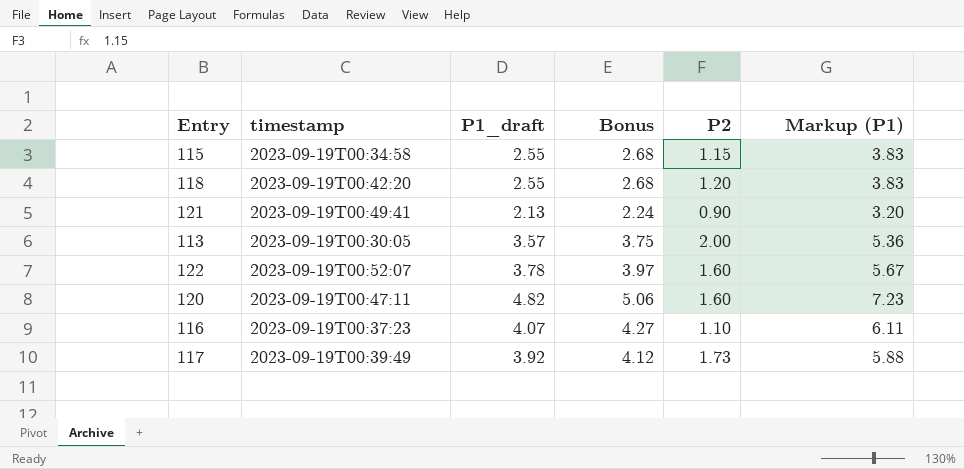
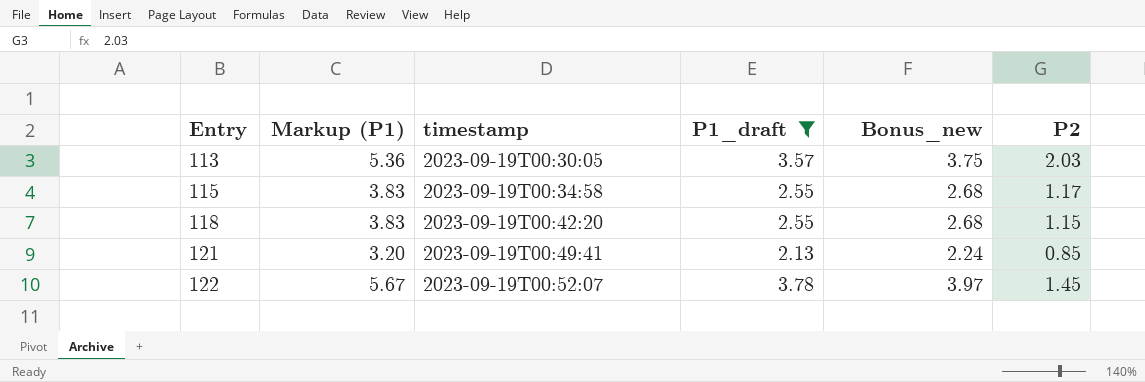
filter: none -> P1_draft <= 3.78
row order: none -> Entry ascending
column Markup (P1) | position: 6 -> 2
column name: Bonus -> Bonus_new
113 | P2: 2.00 -> 2.03
115 | P2: 1.15 -> 1.17
118 | P2: 1.20 -> 1.15
121 | P2: 0.90 -> 0.85
122 | P2: 1.60 -> 1.45

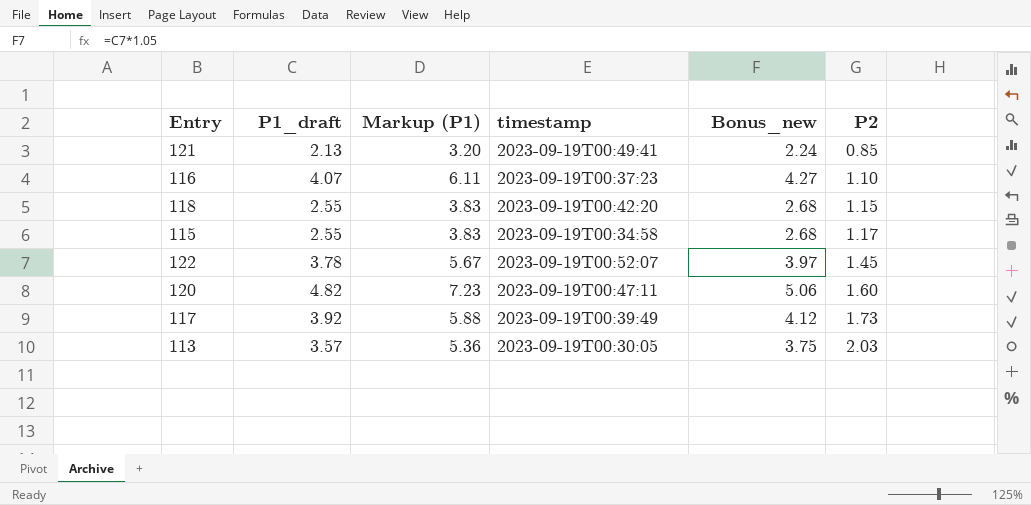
filter: P1_draft <= 3.78 -> none
row order: Entry ascending -> P2 ascending
column P1_draft | position: 4 -> 2

